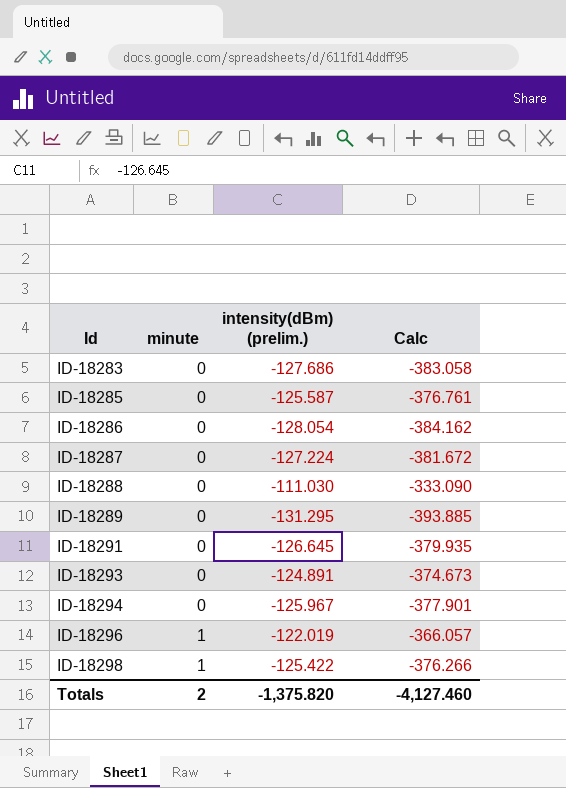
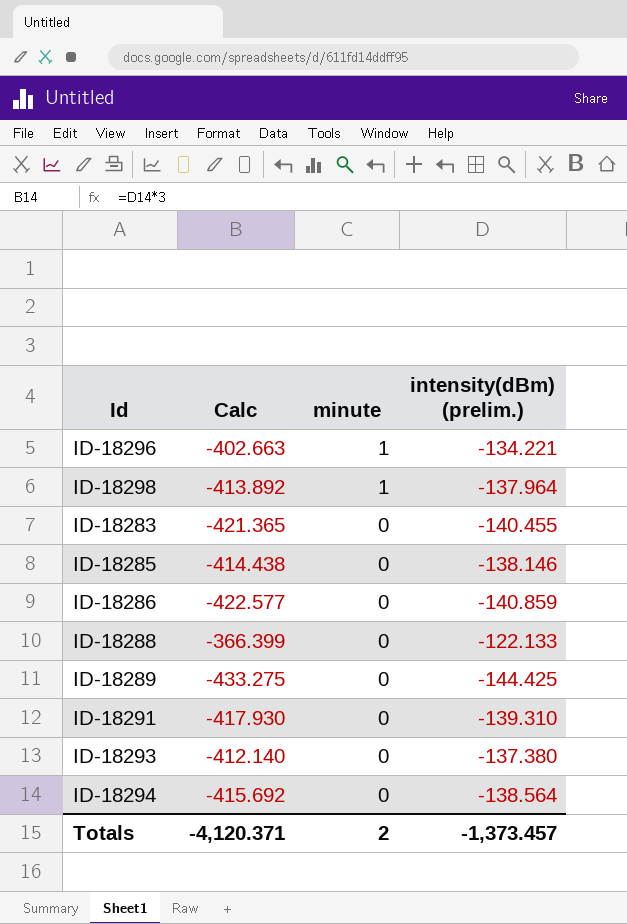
row order: Id ascending -> minute descending
column Calc | position: 4 -> 2
row ID-18287: 0 | -127.224 | -381.672 -> none
ID-18296 | Calc: -366.057 -> -402.663
ID-18296 | intensity(dBm) (prelim.): -122.019 -> -134.221
ID-18298 | Calc: -376.266 -> -413.892
ID-18298 | intensity(dBm) (prelim.): -125.422 -> -137.964
ID-18283 | Calc: -383.058 -> -421.365
ID-18283 | intensity(dBm) (prelim.): -127.686 -> -140.455
ID-18285 | Calc: -376.761 -> -414.438
ID-18285 | intensity(dBm) (prelim.): -125.587 -> -138.146
ID-18286 | Calc: -384.162 -> -422.577
ID-18286 | intensity(dBm) (prelim.): -128.054 -> -140.859
ID-18288 | Calc: -333.090 -> -366.399
ID-18288 | intensity(dBm) (prelim.): -111.030 -> -122.133
ID-18289 | Calc: -393.885 -> -433.275
ID-18289 | intensity(dBm) (prelim.): -131.295 -> -144.425
ID-18291 | Calc: -379.935 -> -417.930
ID-18291 | intensity(dBm) (prelim.): -126.645 -> -139.310
ID-18293 | Calc: -374.673 -> -412.140
ID-18293 | intensity(dBm) (prelim.): -124.891 -> -137.380
ID-18294 | Calc: -377.901 -> -415.692
ID-18294 | intensity(dBm) (prelim.): -125.967 -> -138.564
Totals | Calc: -4,127.460 -> -4,120.371
Totals | intensity(dBm) (prelim.): -1,375.820 -> -1,373.457

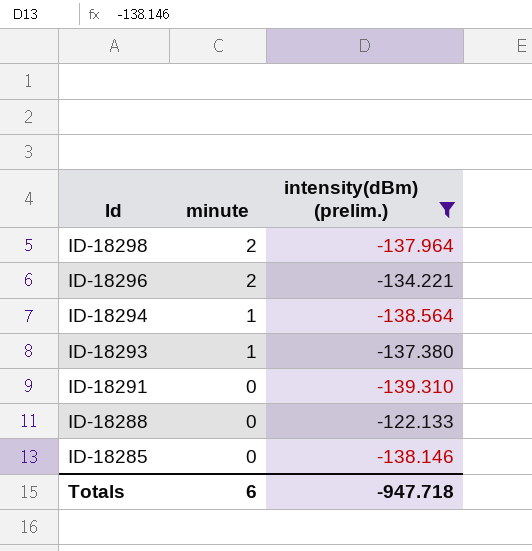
filter: none -> intensity(dBm) (prelim.) >= -139.310
row order: minute descending -> Id descending
column Calc | formula: [intensity(dBm) (prelim.)] * 3 -> none
ID-18298 | minute: 1 -> 2
ID-18296 | minute: 1 -> 2
ID-18294 | minute: 0 -> 1
ID-18293 | minute: 0 -> 1
Totals | minute: 2 -> 6
Totals | intensity(dBm) (prelim.): -1,373.457 -> -947.718

